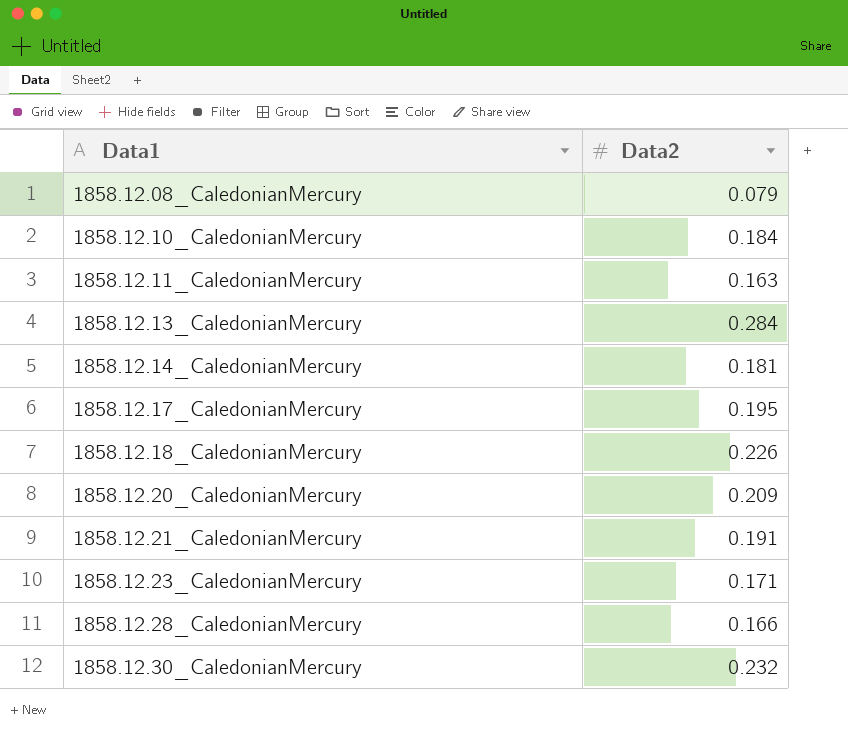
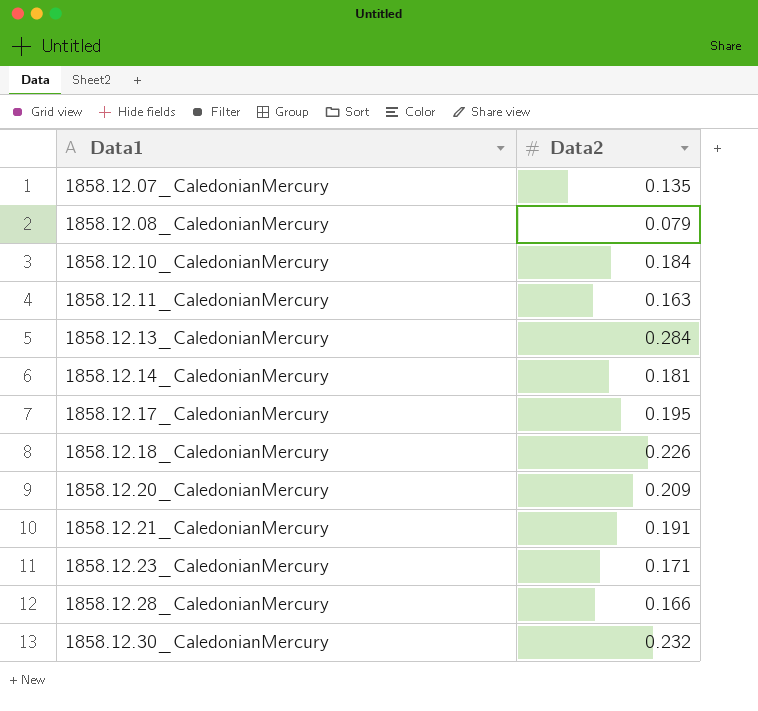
row 1858.12.07_CaledonianMercury: none -> 0.135

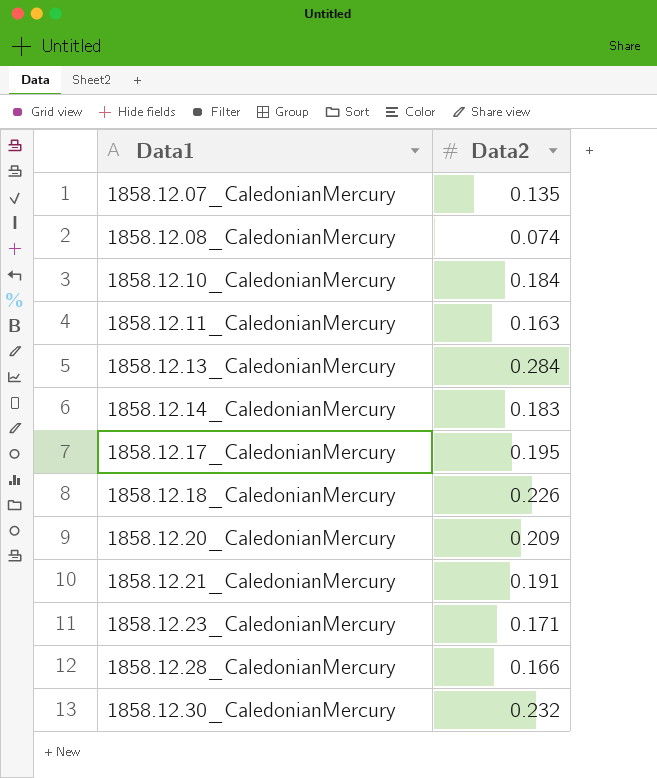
1858.12.08_CaledonianMercury | Data2: 0.079 -> 0.074
1858.12.14_CaledonianMercury | Data2: 0.181 -> 0.183

